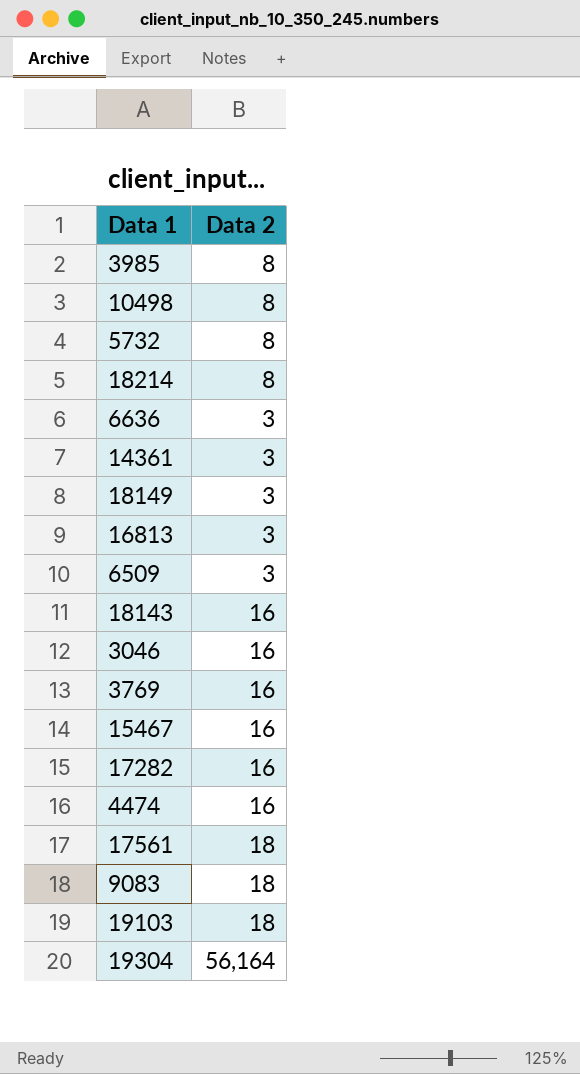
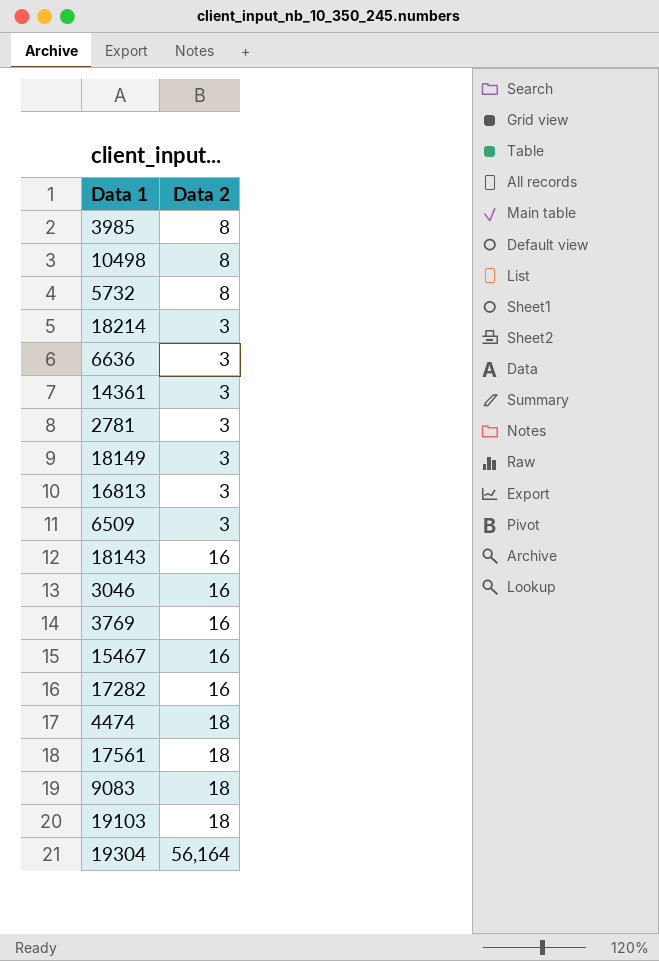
18214 | Data 2: 8 -> 3
row 2781: none -> 3
4474 | Data 2: 16 -> 18

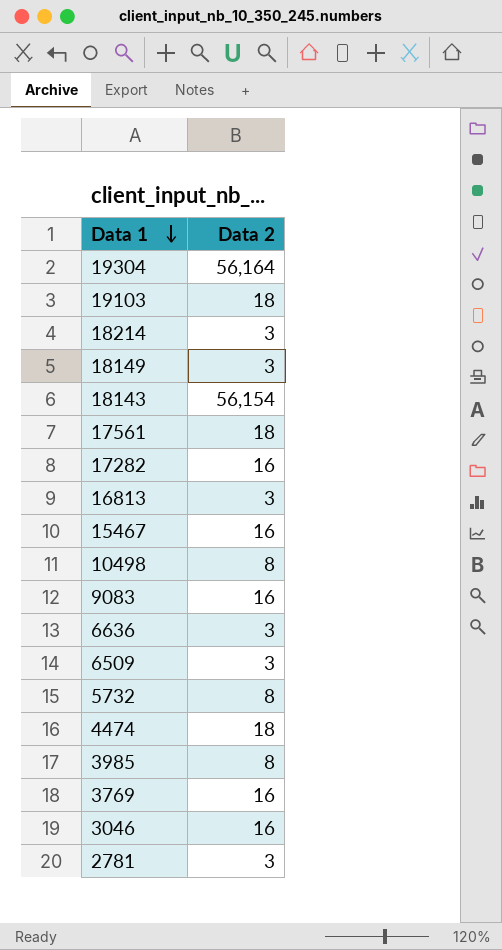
row order: none -> Data 1 descending
row 14361: 3 -> none
18143 | Data 2: 16 -> 56,154
9083 | Data 2: 18 -> 16

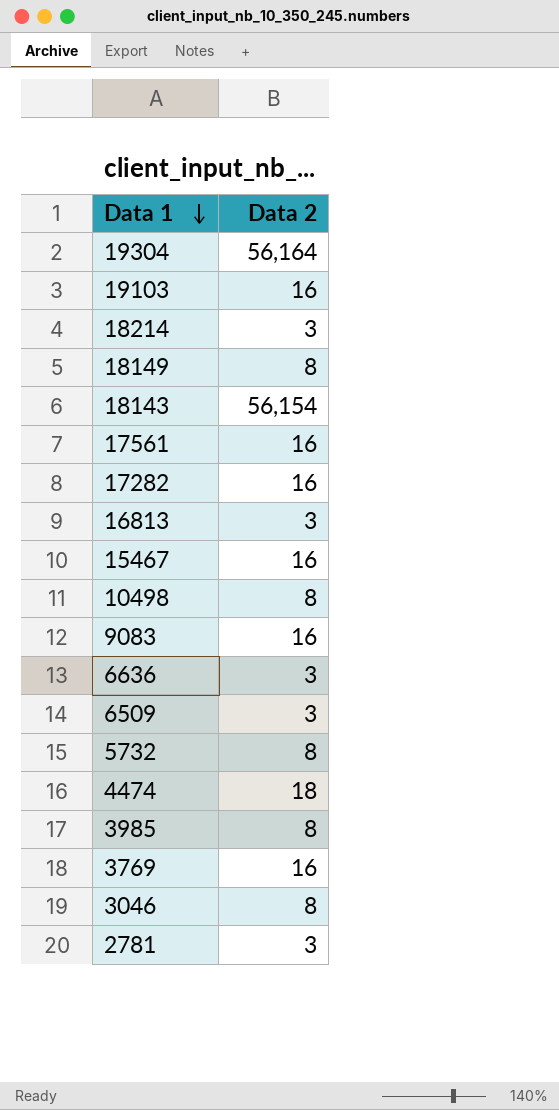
19103 | Data 2: 18 -> 16
18149 | Data 2: 3 -> 8
17561 | Data 2: 18 -> 16
3046 | Data 2: 16 -> 8

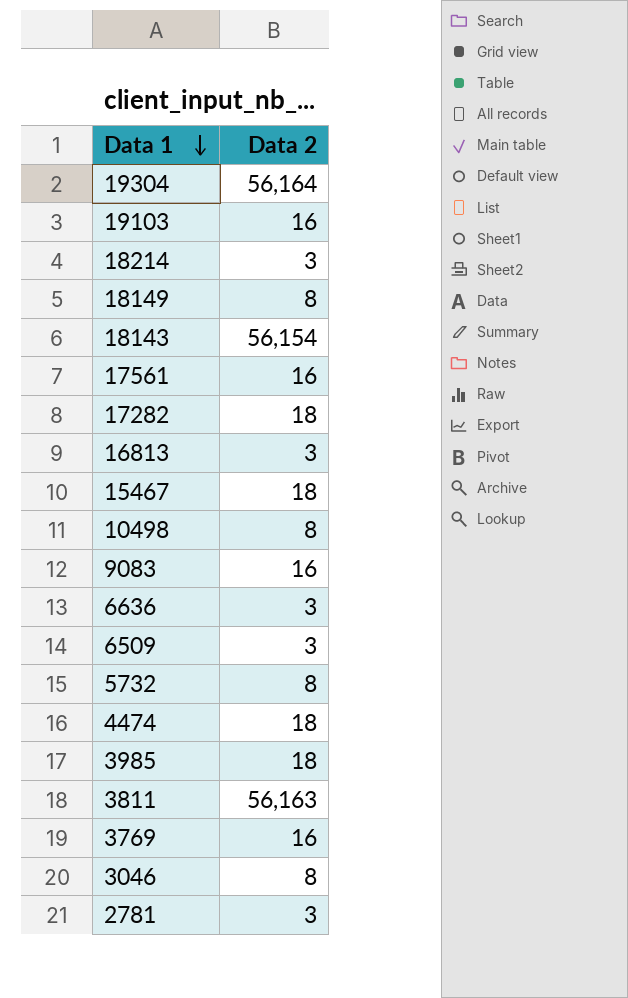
17282 | Data 2: 16 -> 18
15467 | Data 2: 16 -> 18
3985 | Data 2: 8 -> 18
row 3811: none -> 56,163

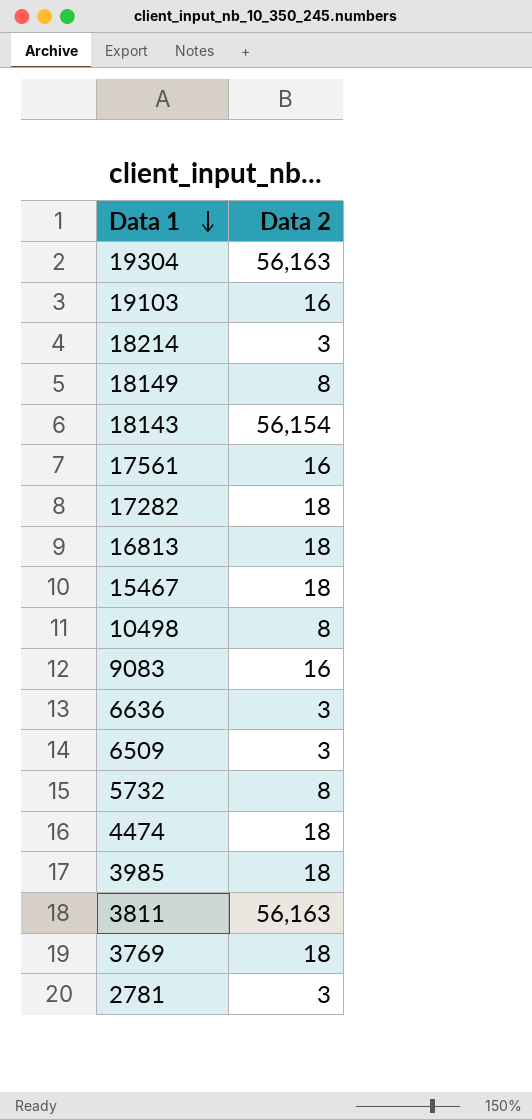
row 3046: 8 -> none
19304 | Data 2: 56,164 -> 56,163
16813 | Data 2: 3 -> 18
3769 | Data 2: 16 -> 18

